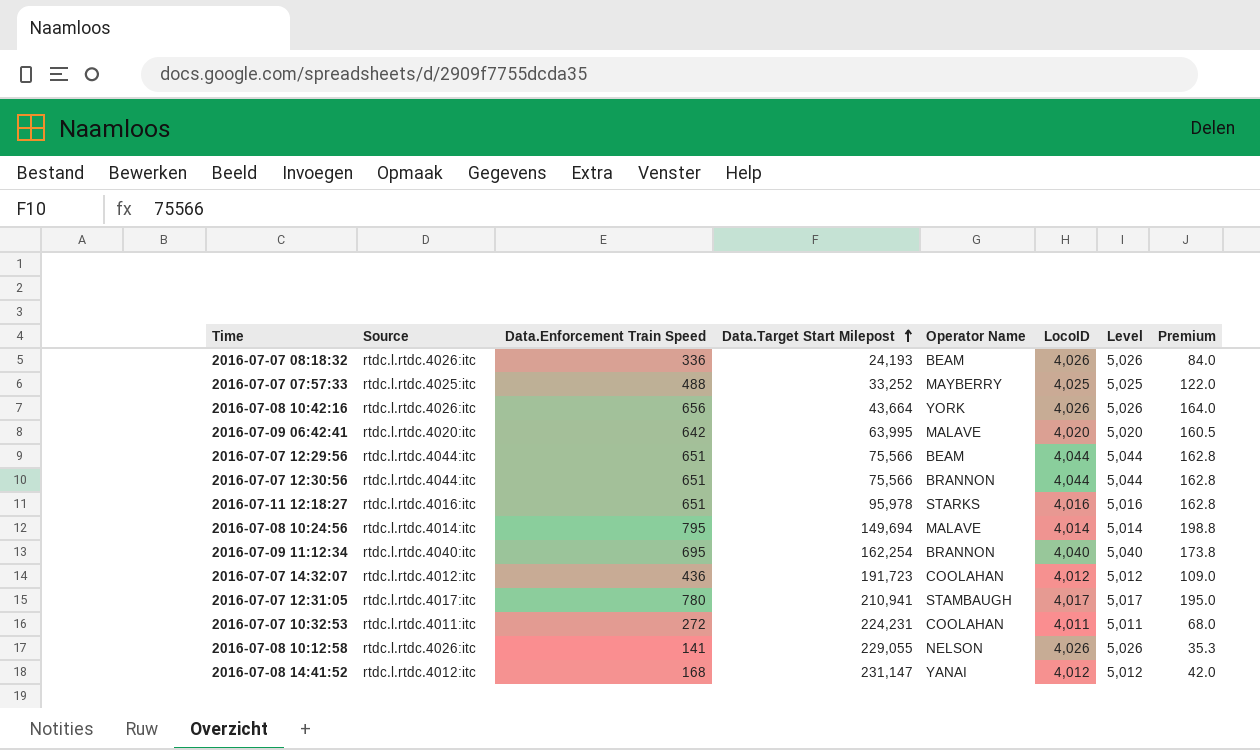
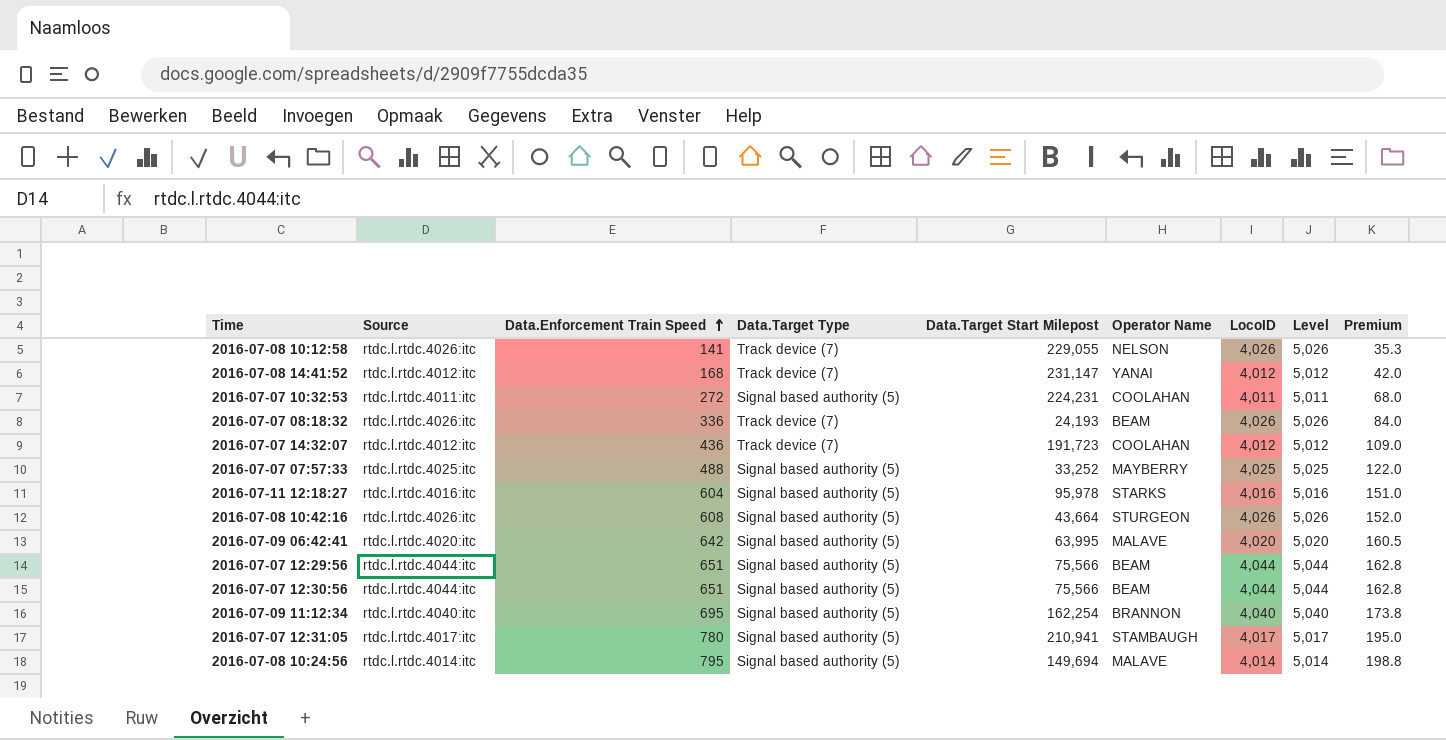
row order: Data.Target Start Milepost ascending -> Data.Enforcement Train Speed ascending
column Data.Target Type | position: none -> 4
2016-07-11 12:18:27 | Data.Enforcement Train Speed: 651 -> 604
2016-07-11 12:18:27 | Premium: 162.8 -> 151.0
2016-07-08 10:42:16 | Data.Enforcement Train Speed: 656 -> 608
2016-07-08 10:42:16 | Operator Name: YORK -> STURGEON
2016-07-08 10:42:16 | Premium: 164.0 -> 152.0
2016-07-07 12:30:56 | Operator Name: BRANNON -> BEAM

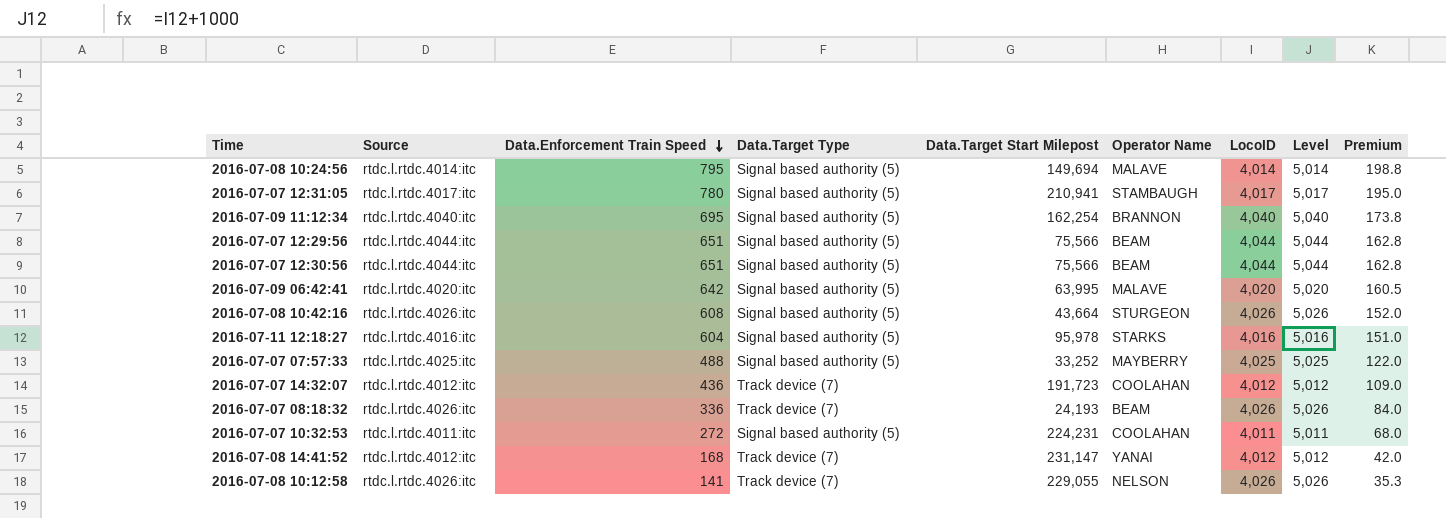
row order: Data.Enforcement Train Speed ascending -> Data.Enforcement Train Speed descending

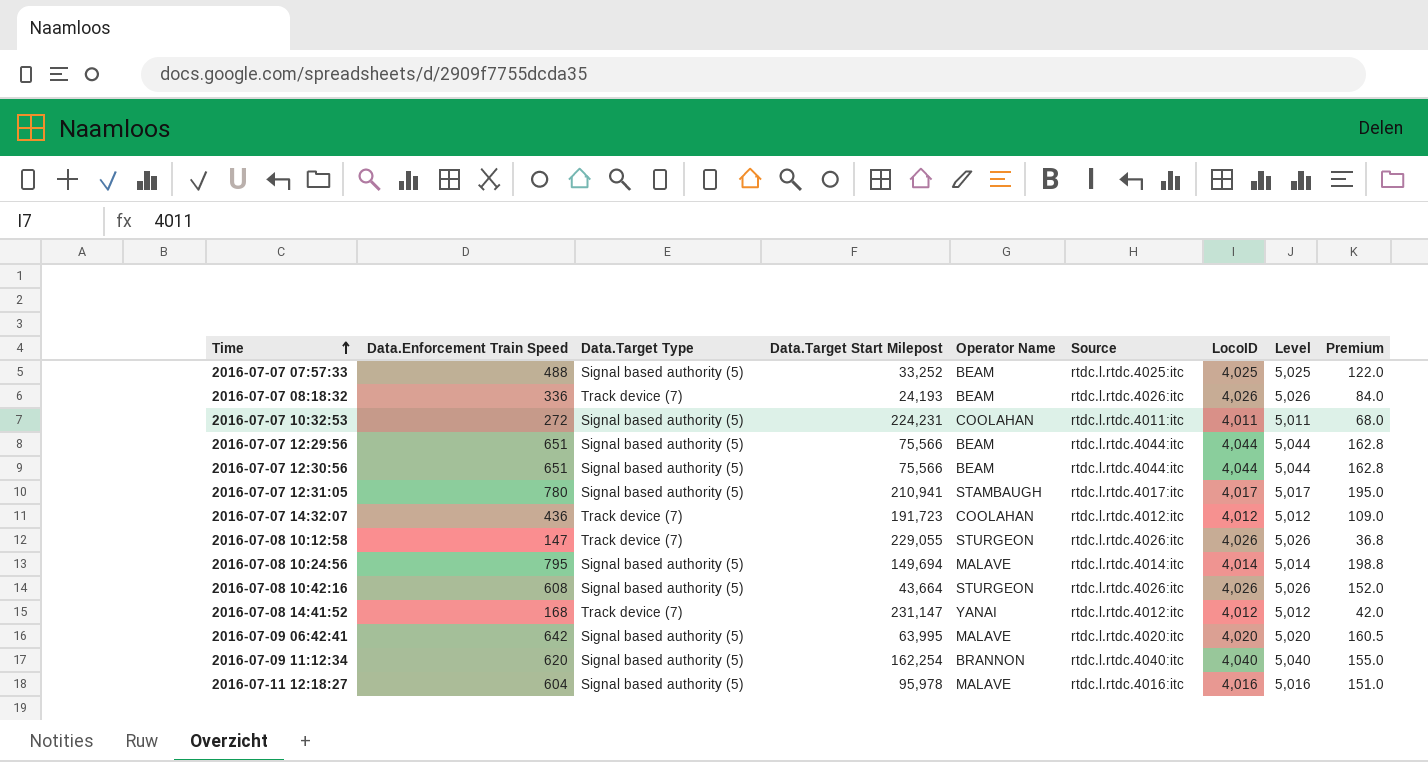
row order: Data.Enforcement Train Speed descending -> Time ascending
column Source | position: 2 -> 6
2016-07-07 07:57:33 | Operator Name: MAYBERRY -> BEAM
2016-07-08 10:12:58 | Data.Enforcement Train Speed: 141 -> 147
2016-07-08 10:12:58 | Operator Name: NELSON -> STURGEON
2016-07-08 10:12:58 | Premium: 35.3 -> 36.8
2016-07-09 11:12:34 | Data.Enforcement Train Speed: 695 -> 620
2016-07-09 11:12:34 | Premium: 173.8 -> 155.0
2016-07-11 12:18:27 | Operator Name: STARKS -> MALAVE

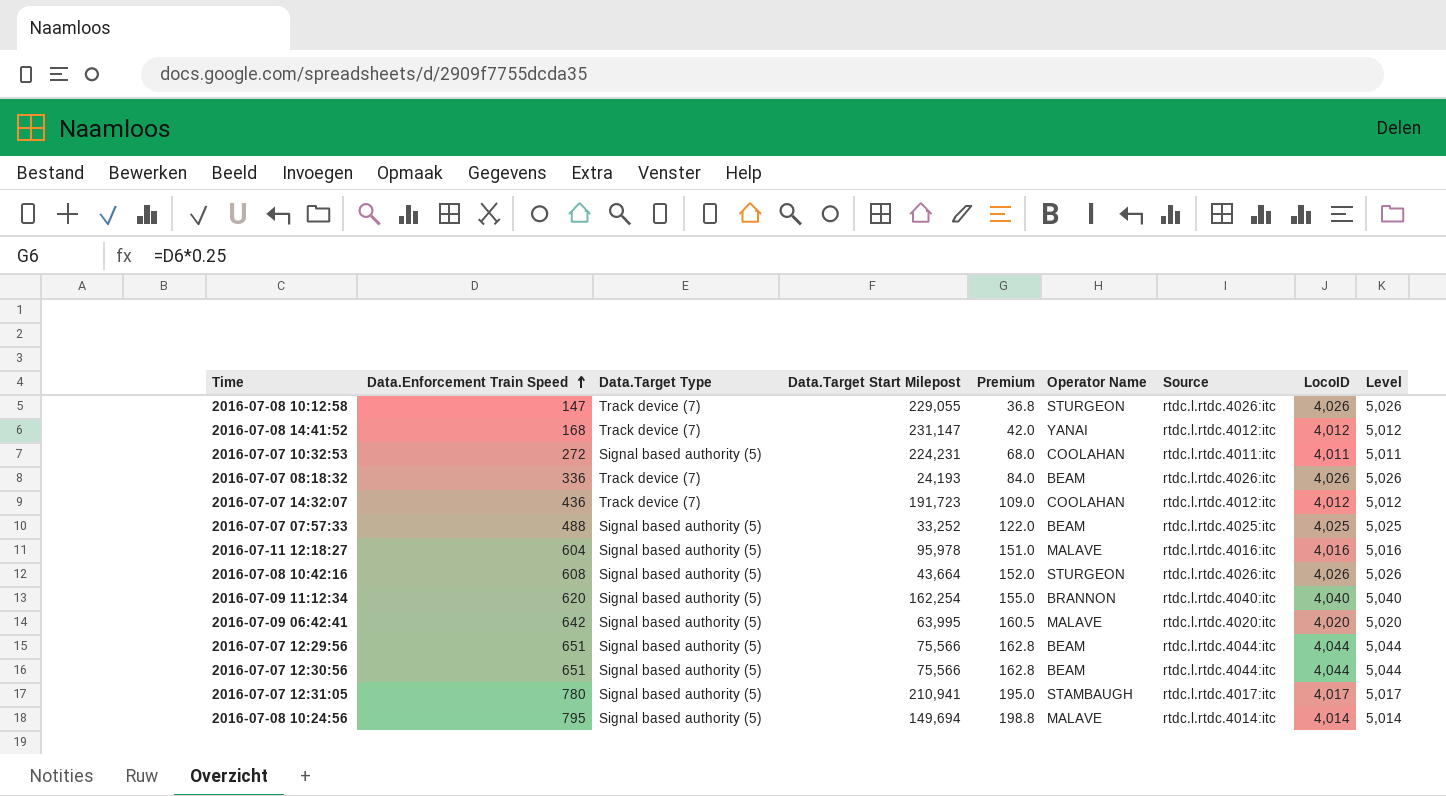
row order: Time ascending -> Data.Enforcement Train Speed ascending
column Premium | position: 9 -> 5

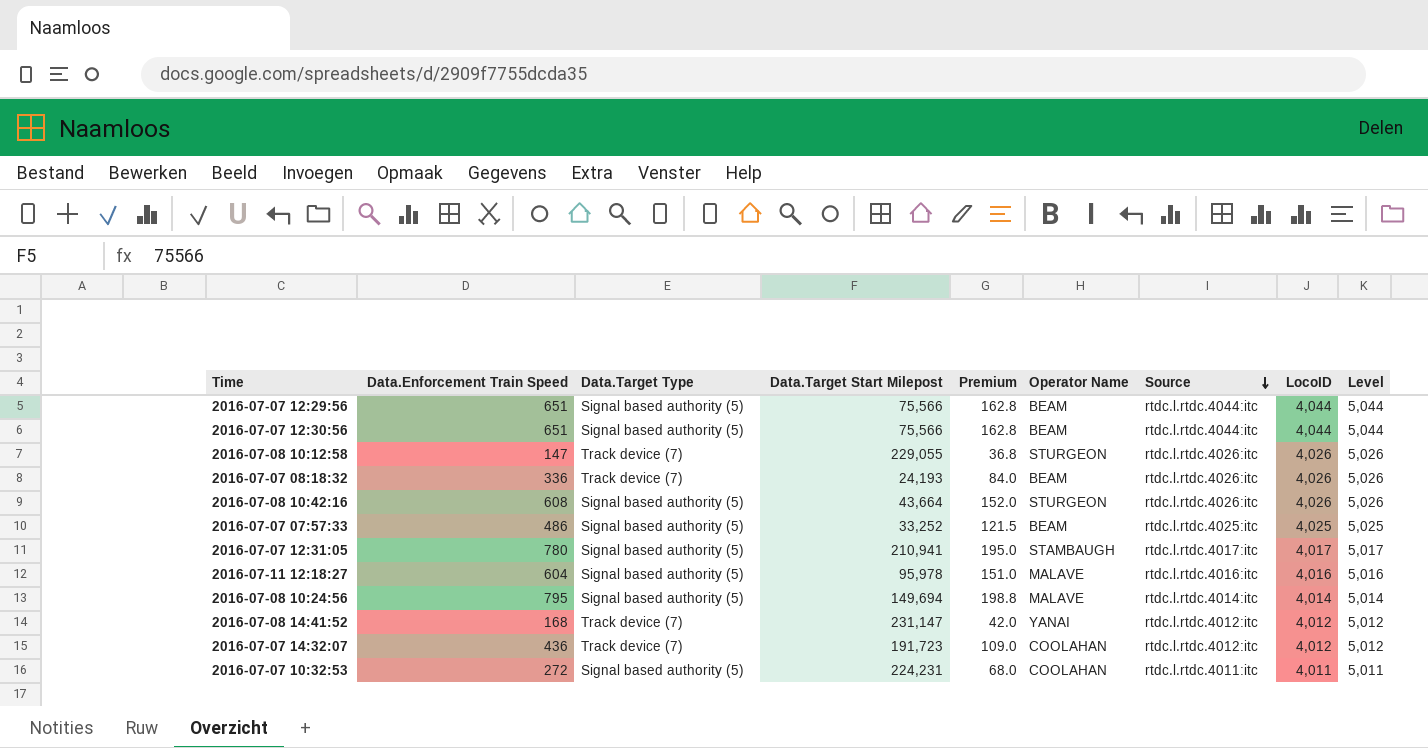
row order: Data.Enforcement Train Speed ascending -> Source descending
row 2016-07-09 11:12:34: 620 | Signal based authority (5) | 162,254 | 155.0 | BRANNON | rtdc.l.rtdc.4040:itc | 4,040 | 5,040 -> none
row 2016-07-09 06:42:41: 642 | Signal based authority (5) | 63,995 | 160.5 | MALAVE | rtdc.l.rtdc.4020:itc | 4,020 | 5,020 -> none
2016-07-07 07:57:33 | Data.Enforcement Train Speed: 488 -> 486
2016-07-07 07:57:33 | Premium: 122.0 -> 121.5

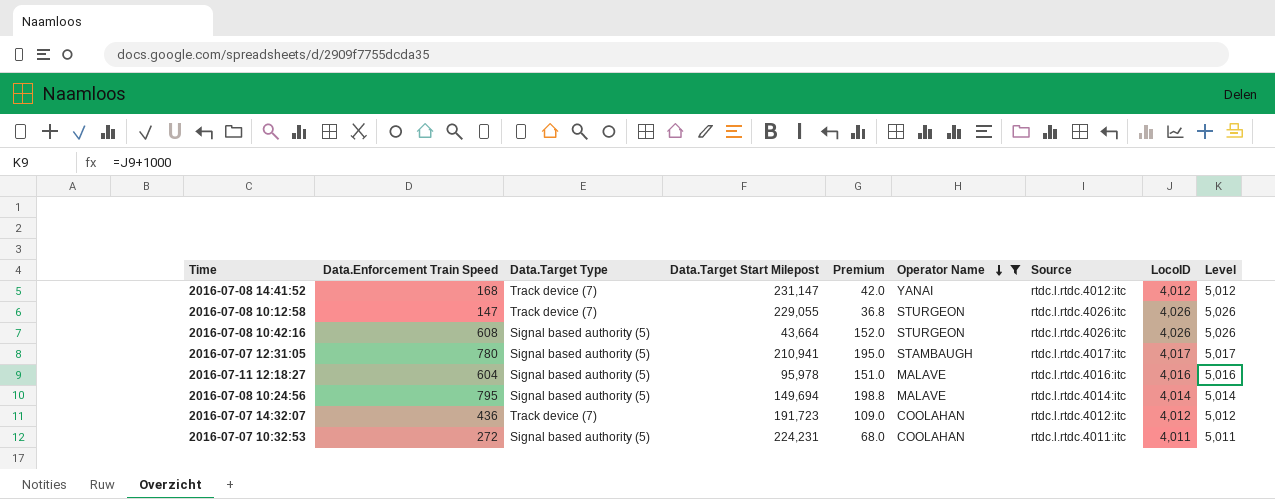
filter: none -> Operator Name != BEAM
row order: Source descending -> Operator Name descending

